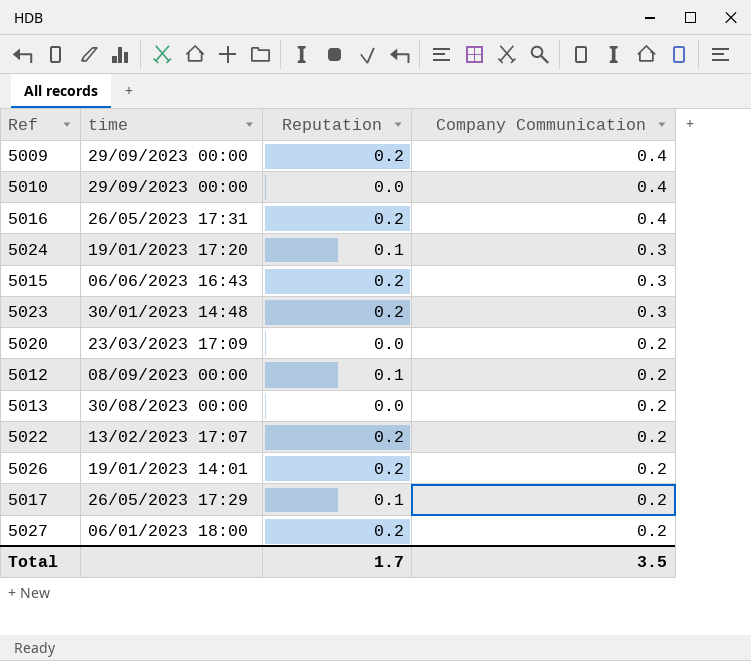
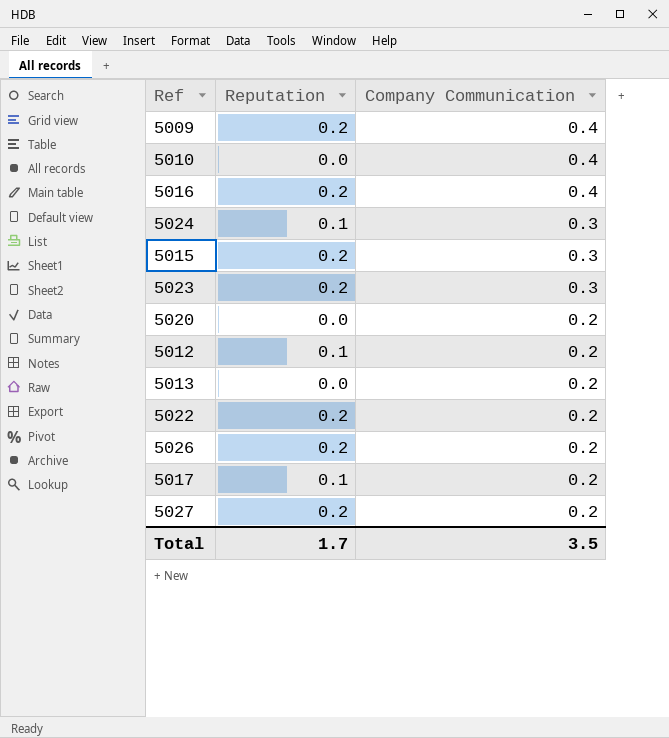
column time | position: 2 -> none

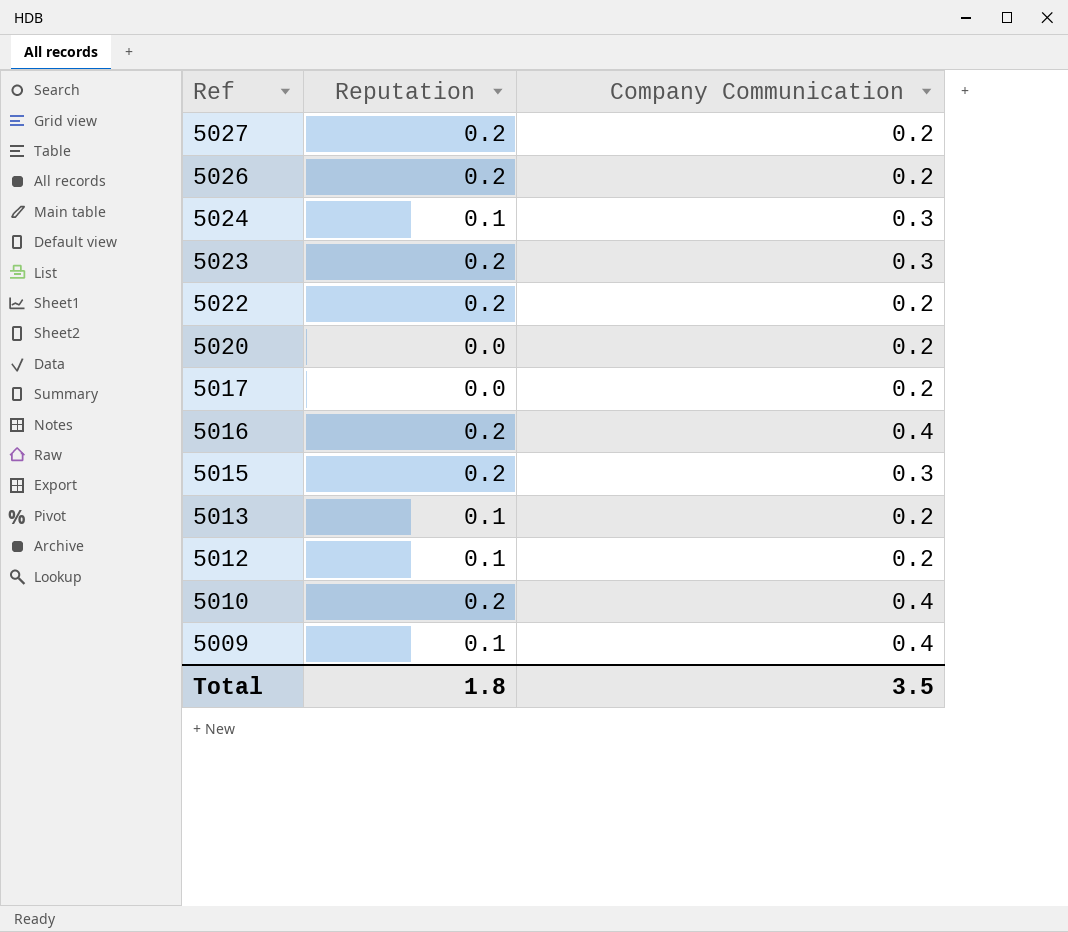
row order: Company Communication descending -> Ref descending
5017 | Reputation: 0.1 -> 0.0
5013 | Reputation: 0.0 -> 0.1
5010 | Reputation: 0.0 -> 0.2
5009 | Reputation: 0.2 -> 0.1
Total | Reputation: 1.7 -> 1.8

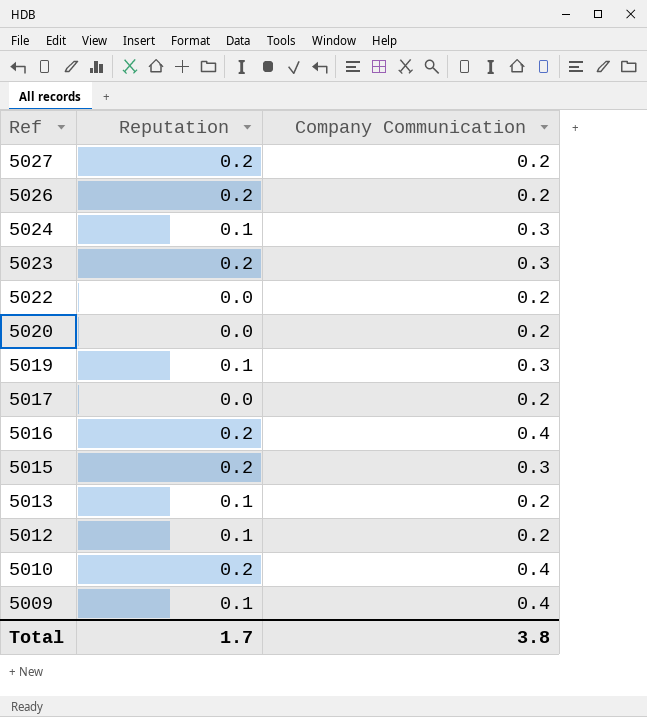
5022 | Reputation: 0.2 -> 0.0
row 5019: none -> 0.1 | 0.3
Total | Reputation: 1.8 -> 1.7
Total | Company Communication: 3.5 -> 3.8

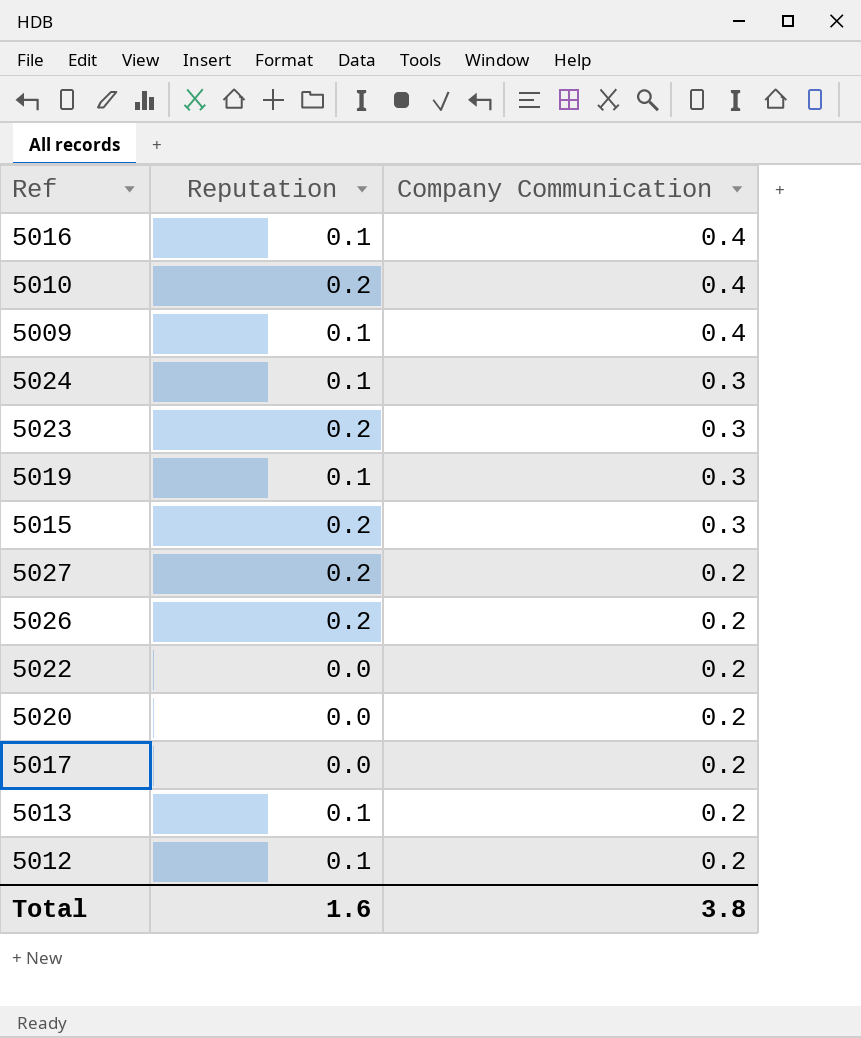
row order: Ref descending -> Company Communication descending
5016 | Reputation: 0.2 -> 0.1
Total | Reputation: 1.7 -> 1.6

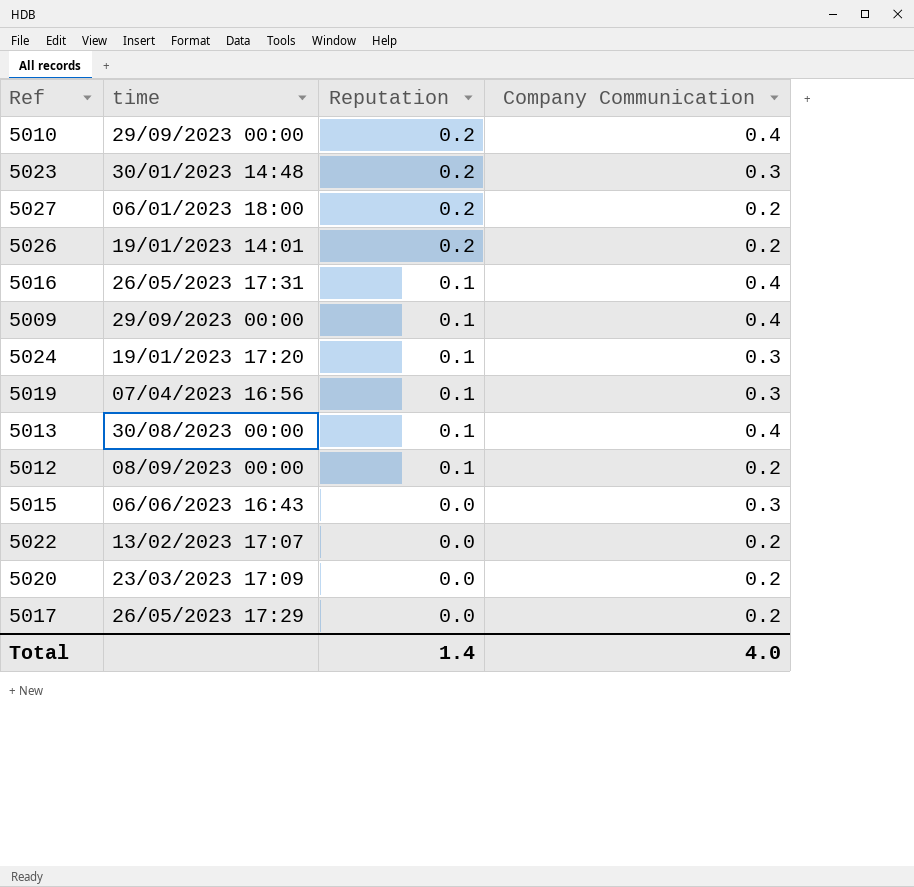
row order: Company Communication descending -> Reputation descending
column time | position: none -> 2
5013 | Company Communication: 0.2 -> 0.4
5015 | Reputation: 0.2 -> 0.0
Total | Reputation: 1.6 -> 1.4
Total | Company Communication: 3.8 -> 4.0

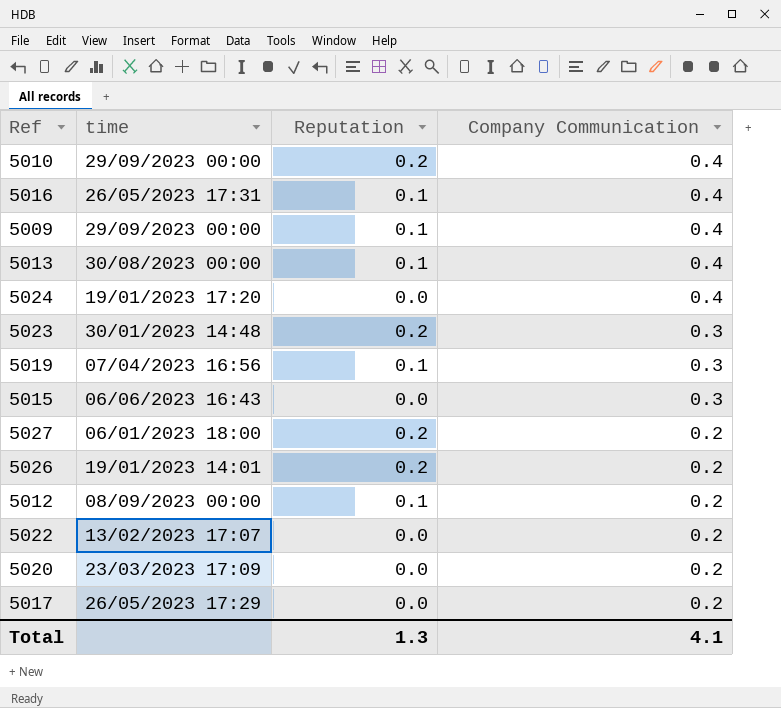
row order: Reputation descending -> Company Communication descending
5024 | Reputation: 0.1 -> 0.0
5024 | Company Communication: 0.3 -> 0.4
Total | Reputation: 1.4 -> 1.3
Total | Company Communication: 4.0 -> 4.1

